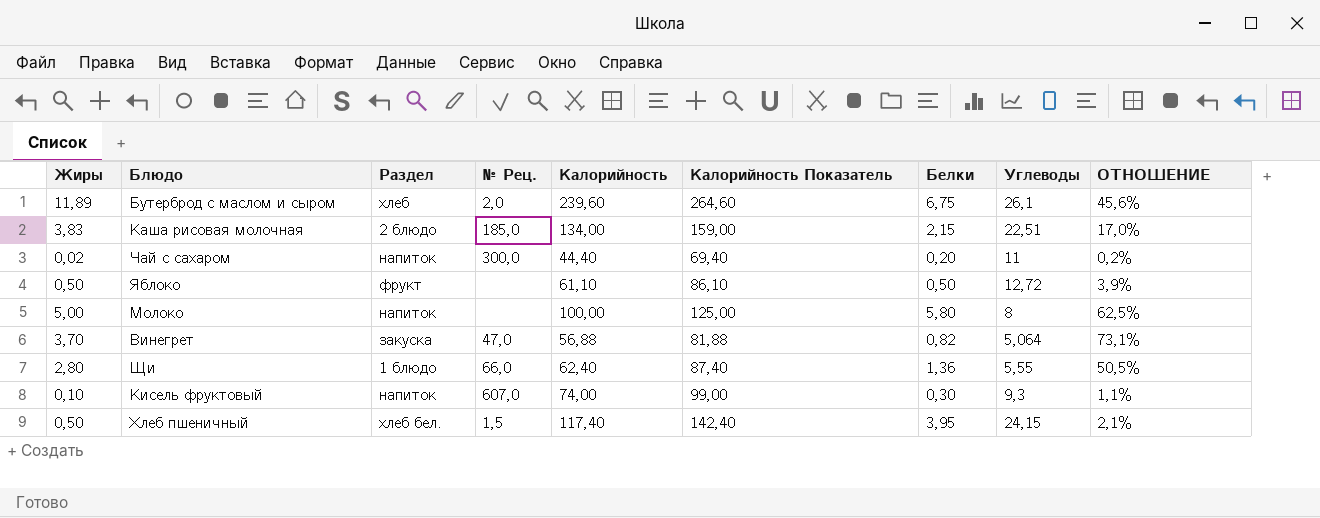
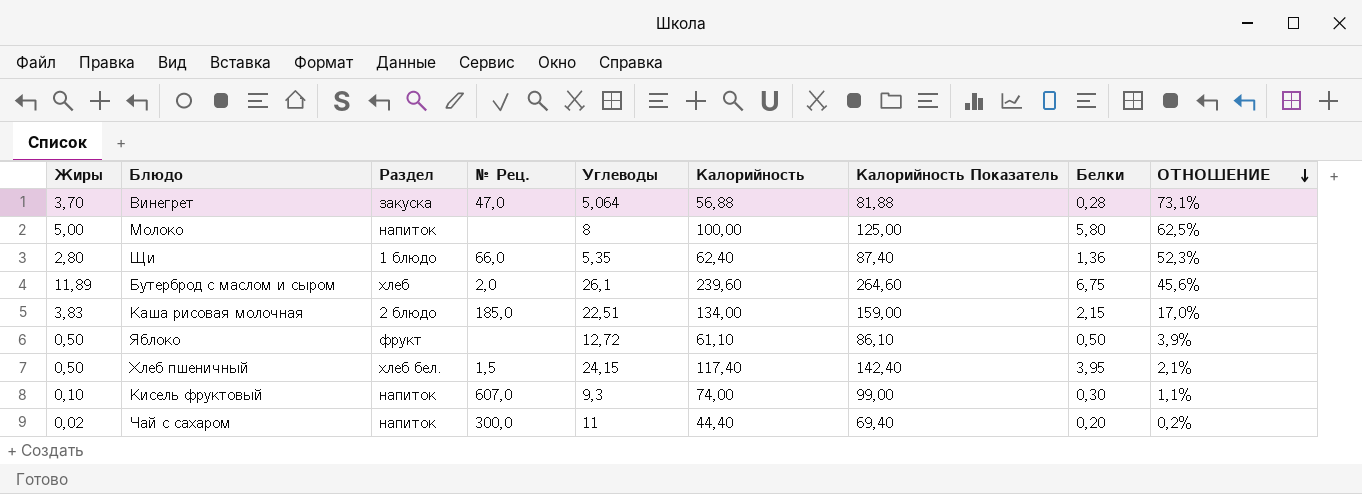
row order: none -> ОТНОШЕНИЕ descending
column Углеводы | position: 8 -> 5
Винегрет | Белки: 0,82 -> 0,28
Щи | Углеводы: 5,55 -> 5,35
Щи | ОТНОШЕНИЕ: 50,5% -> 52,3%

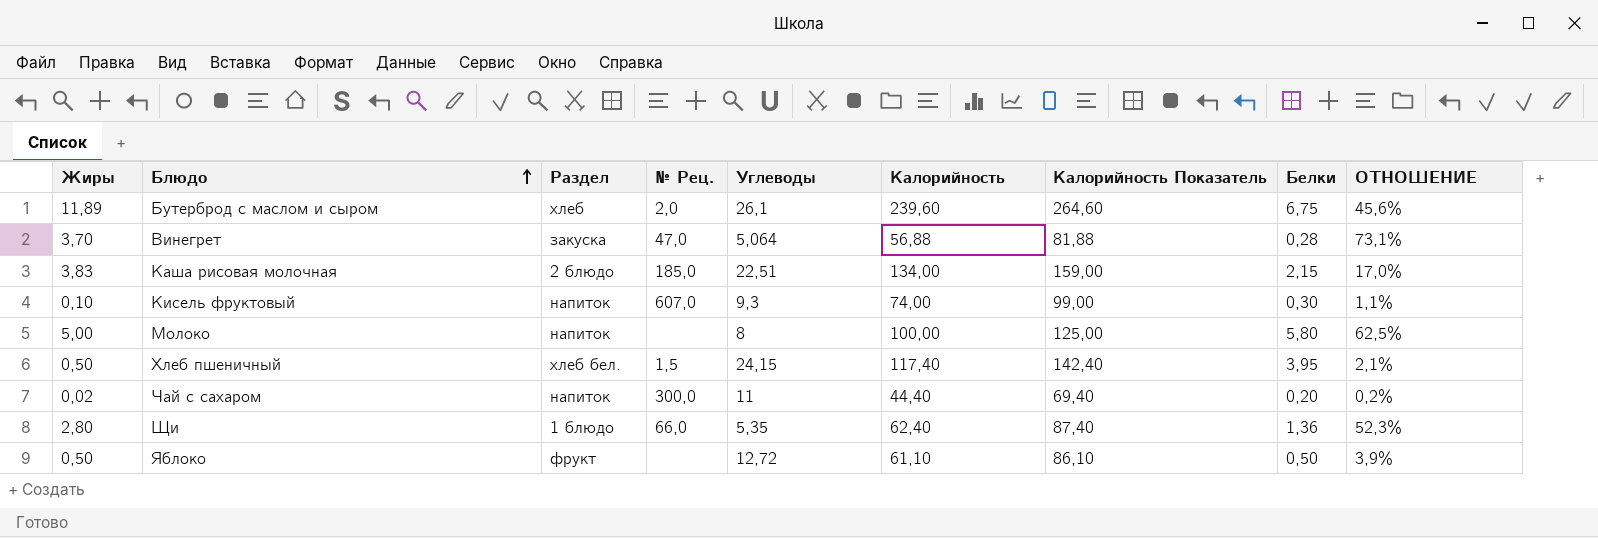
row order: ОТНОШЕНИЕ descending -> Блюдо ascending

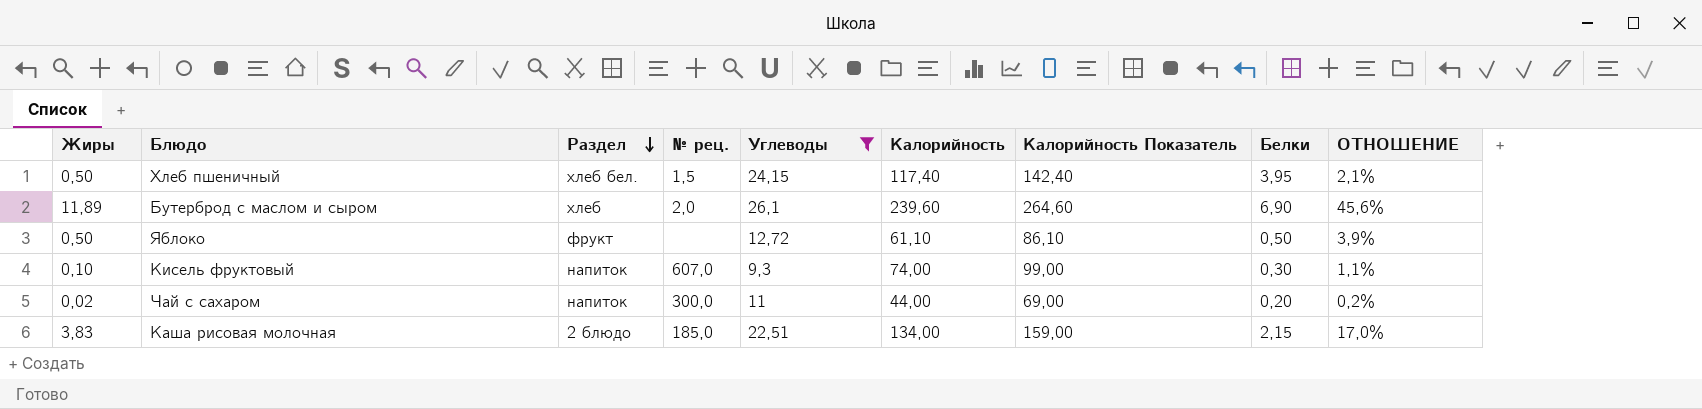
filter: none -> Углеводы >= 9,3
row order: Блюдо ascending -> Раздел descending
column name: № Рец. -> № рец.
Бутерброд с маслом и сыром | Белки: 6,75 -> 6,90
Чай с сахаром | Калорийность: 44,40 -> 44,00
Чай с сахаром | Калорийность Показатель: 69,40 -> 69,00

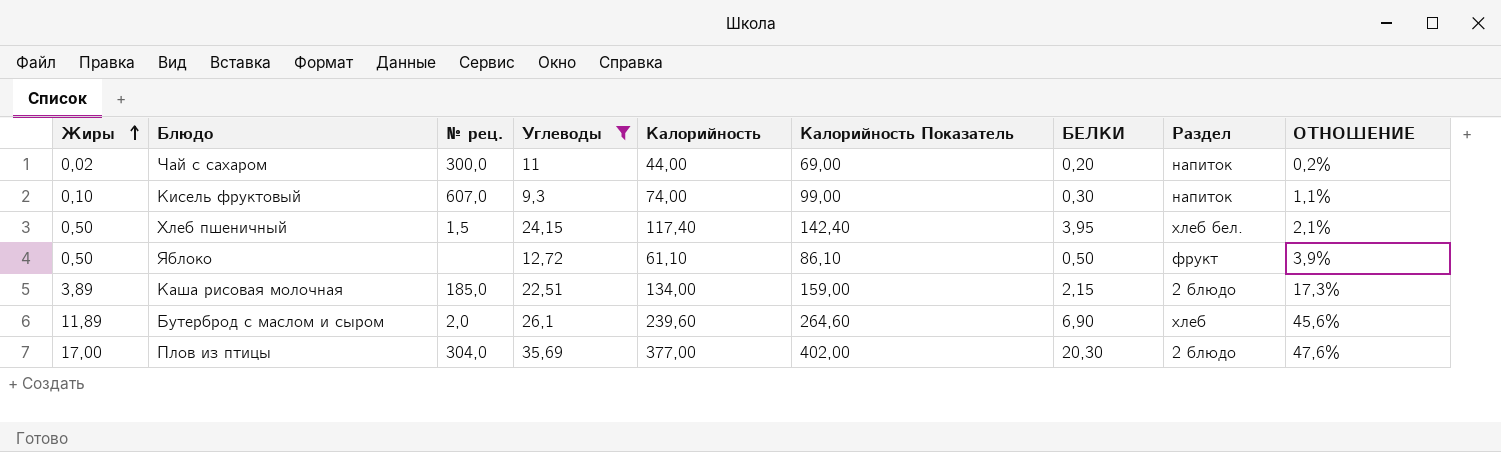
row order: Раздел descending -> Жиры ascending
column name: Белки -> БЕЛКИ
column Раздел | position: 3 -> 8
Каша рисовая молочная | Жиры: 3,83 -> 3,89
Каша рисовая молочная | ОТНОШЕНИЕ: 17,0% -> 17,3%
row Плов из птицы: none -> 17,00 | 304,0 | 35,69 | 377,00 | 402,00 | 20,30 | 2 блюдо | 47,6%

